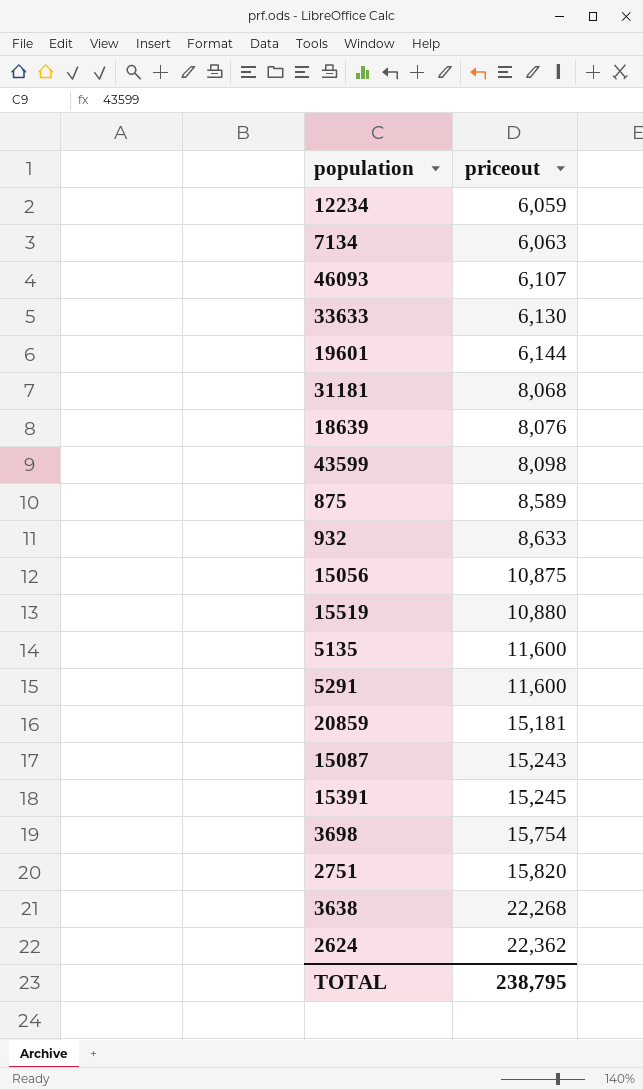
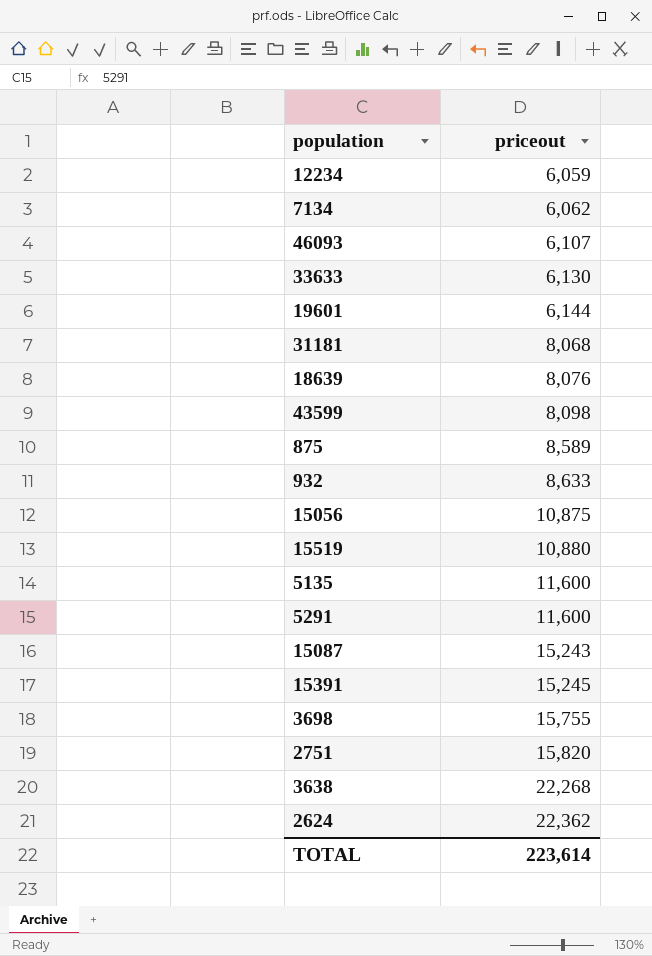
row 20859: 15,181 -> none
7134 | priceout: 6,063 -> 6,062
3698 | priceout: 15,754 -> 15,755
TOTAL | priceout: 238,795 -> 223,614

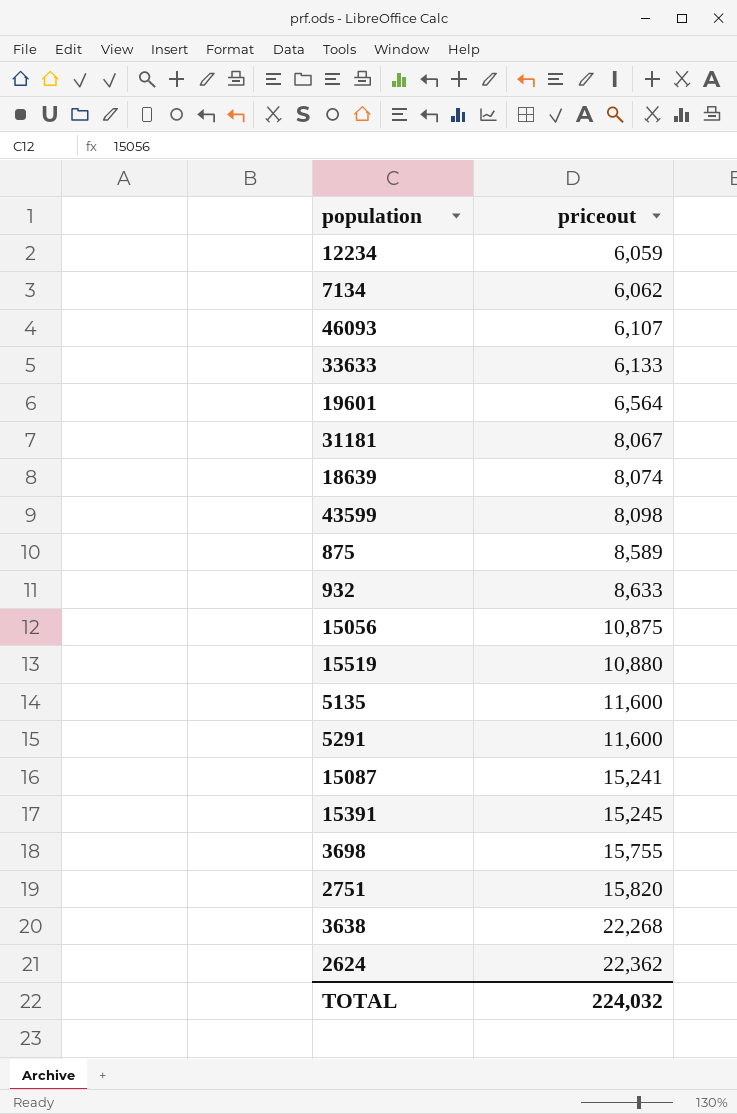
33633 | priceout: 6,130 -> 6,133
19601 | priceout: 6,144 -> 6,564
31181 | priceout: 8,068 -> 8,067
18639 | priceout: 8,076 -> 8,074
15087 | priceout: 15,243 -> 15,241
TOTAL | priceout: 223,614 -> 224,032

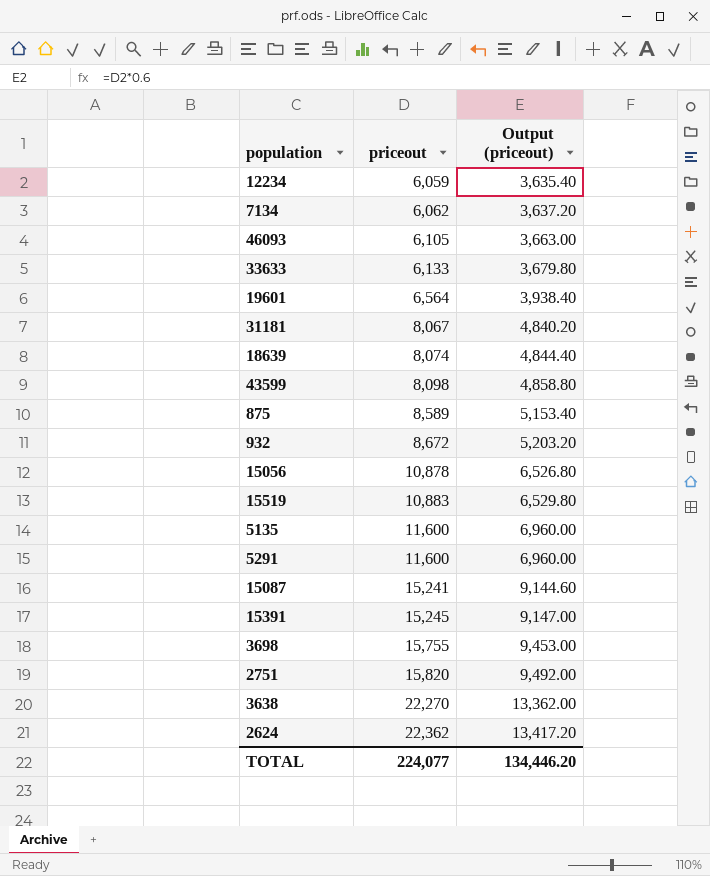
column Output (priceout) | formula: none -> [priceout] * 0.6
46093 | priceout: 6,107 -> 6,105
932 | priceout: 8,633 -> 8,672
15056 | priceout: 10,875 -> 10,878
15519 | priceout: 10,880 -> 10,883
3638 | priceout: 22,268 -> 22,270
TOTAL | priceout: 224,032 -> 224,077

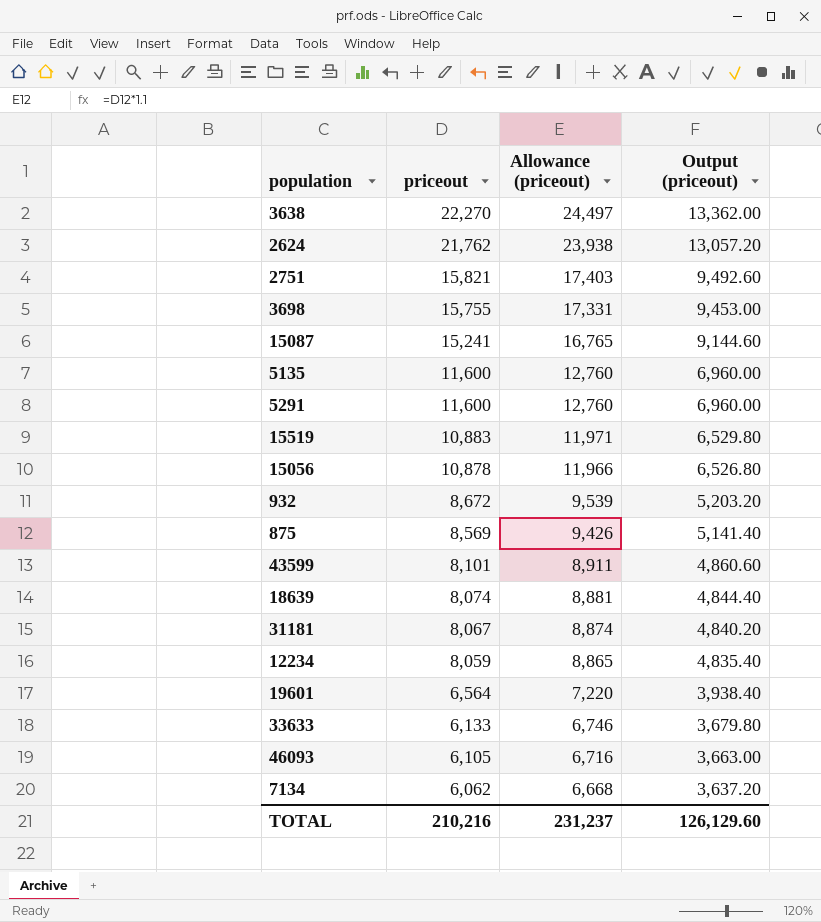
row order: priceout ascending -> priceout descending
column Allowance (priceout) | formula: none -> [priceout] * 1.1
row 15391: 15,245 | 9,147.00 -> none
2624 | priceout: 22,362 -> 21,762
2624 | Output (priceout): 13,417.20 -> 13,057.20
2751 | priceout: 15,820 -> 15,821
2751 | Output (priceout): 9,492.00 -> 9,492.60
875 | priceout: 8,589 -> 8,569
875 | Output (priceout): 5,153.40 -> 5,141.40
43599 | priceout: 8,098 -> 8,101
43599 | Output (priceout): 4,858.80 -> 4,860.60
12234 | priceout: 6,059 -> 8,059
12234 | Output (priceout): 3,635.40 -> 4,835.40
TOTAL | priceout: 224,077 -> 210,216
TOTAL | Output (priceout): 134,446.20 -> 126,129.60

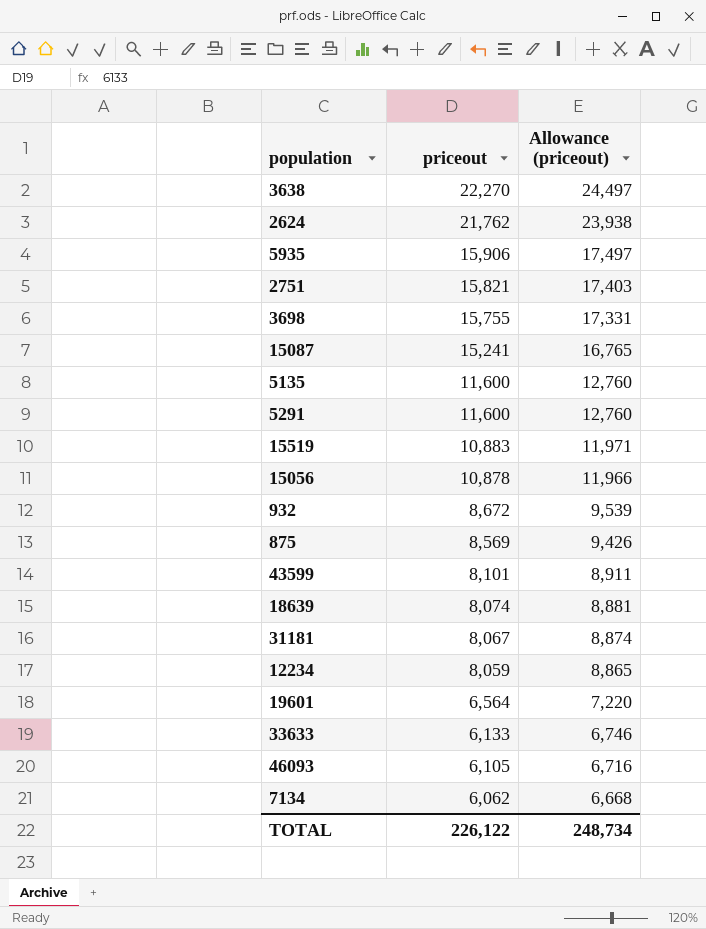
column Output (priceout) | formula: [priceout] * 0.6 -> none
row 5935: none -> 15,906 | 17,497
TOTAL | priceout: 210,216 -> 226,122
TOTAL | Allowance (priceout): 231,237 -> 248,734

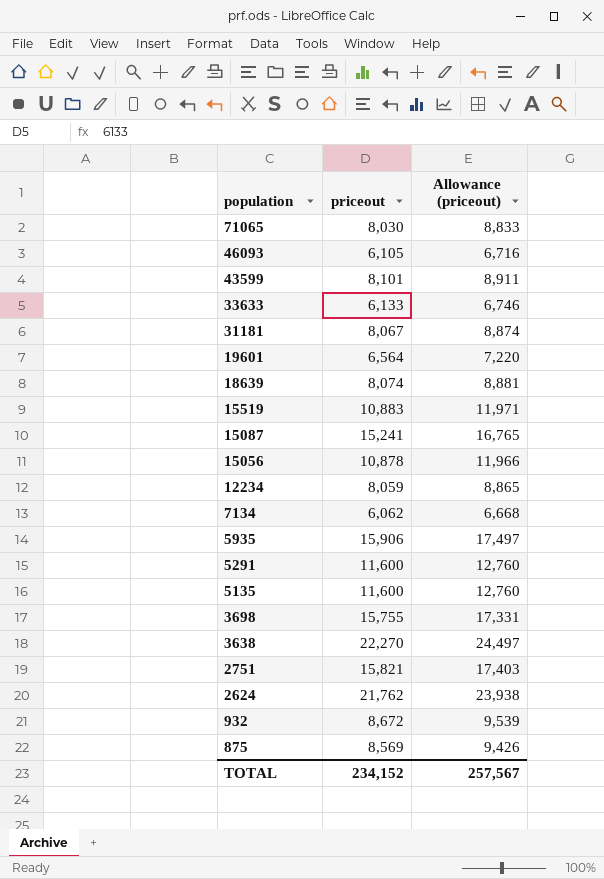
row order: priceout descending -> population descending
row 71065: none -> 8,030 | 8,833
TOTAL | priceout: 226,122 -> 234,152
TOTAL | Allowance (priceout): 248,734 -> 257,567

